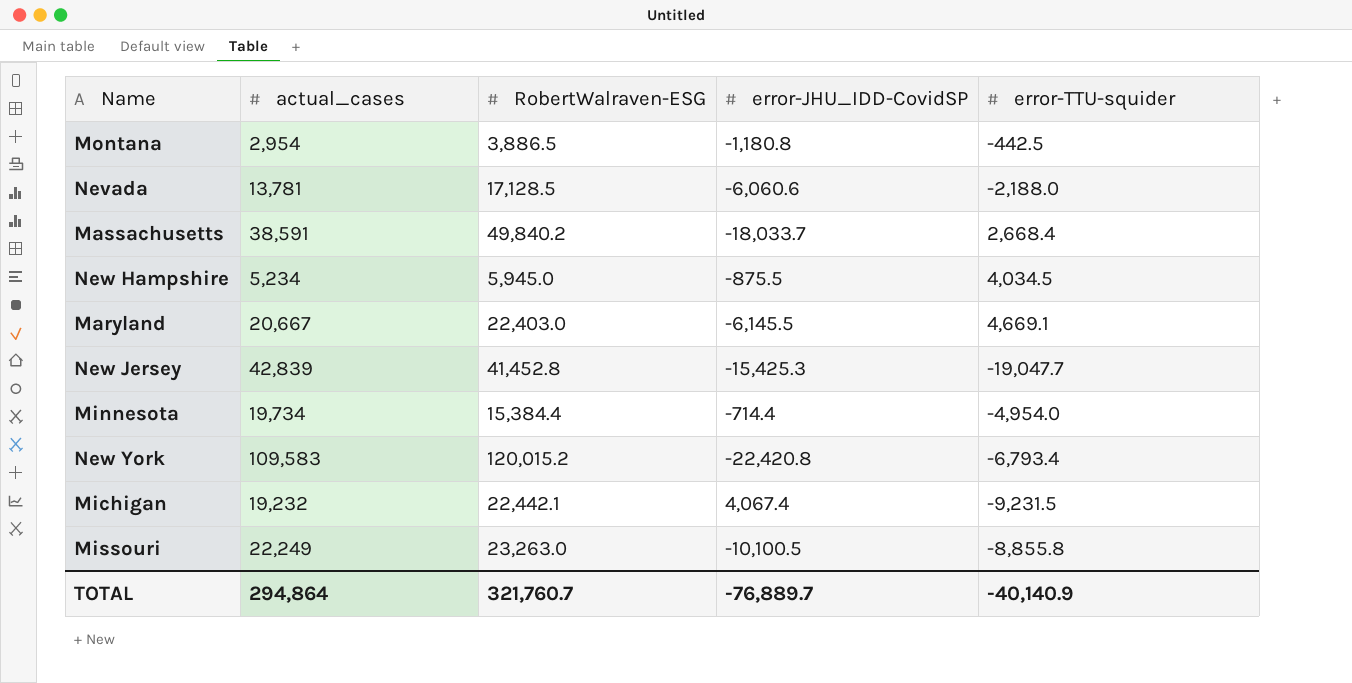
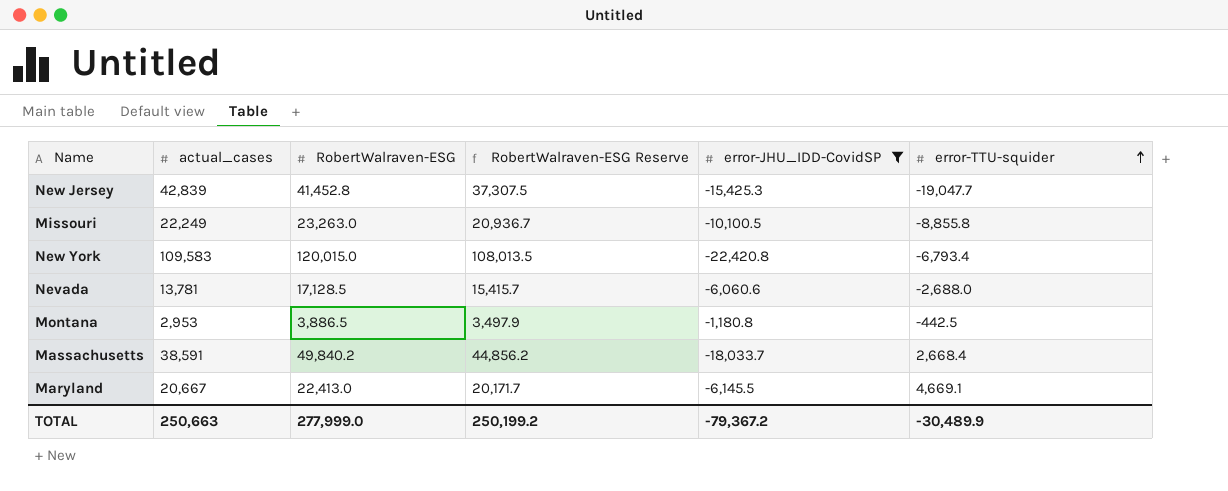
filter: none -> error-JHU_IDD-CovidSP <= -1,180.8
row order: none -> error-TTU-squider ascending
column RobertWalraven-ESG Reserve | formula: none -> [RobertWalraven-ESG] * 0.9
New York | RobertWalraven-ESG: 120,015.2 -> 120,015.0
Nevada | error-TTU-squider: -2,188.0 -> -2,688.0
Montana | actual_cases: 2,954 -> 2,953
Maryland | RobertWalraven-ESG: 22,403.0 -> 22,413.0
TOTAL | actual_cases: 294,864 -> 250,663
TOTAL | RobertWalraven-ESG: 321,760.7 -> 277,999.0
TOTAL | error-JHU_IDD-CovidSP: -76,889.7 -> -79,367.2
TOTAL | error-TTU-squider: -40,140.9 -> -30,489.9

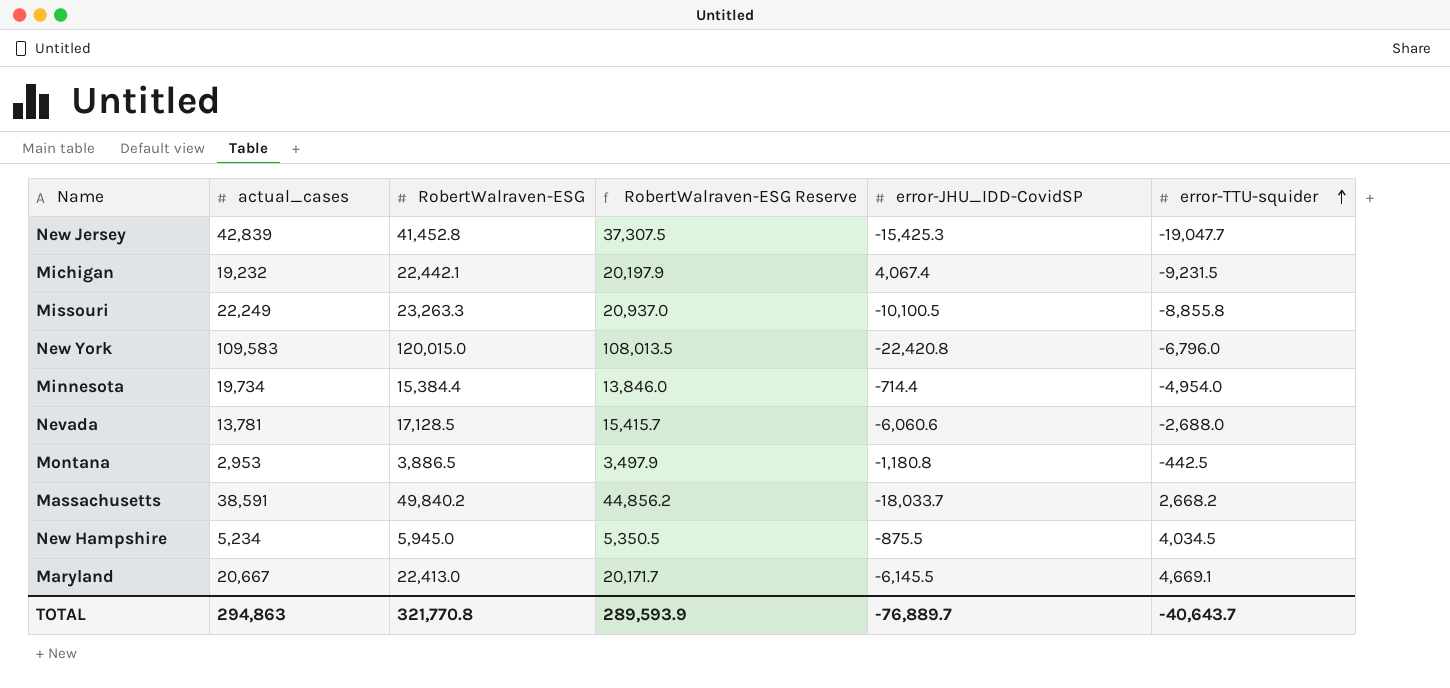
filter: error-JHU_IDD-CovidSP <= -1,180.8 -> none
Missouri | RobertWalraven-ESG: 23,263.0 -> 23,263.3
Missouri | RobertWalraven-ESG Reserve: 20,936.7 -> 20,937.0
New York | error-TTU-squider: -6,793.4 -> -6,796.0
Massachusetts | error-TTU-squider: 2,668.4 -> 2,668.2
TOTAL | actual_cases: 250,663 -> 294,863
TOTAL | RobertWalraven-ESG: 277,999.0 -> 321,770.8
TOTAL | RobertWalraven-ESG Reserve: 250,199.2 -> 289,593.9
TOTAL | error-JHU_IDD-CovidSP: -79,367.2 -> -76,889.7
TOTAL | error-TTU-squider: -30,489.9 -> -40,643.7

